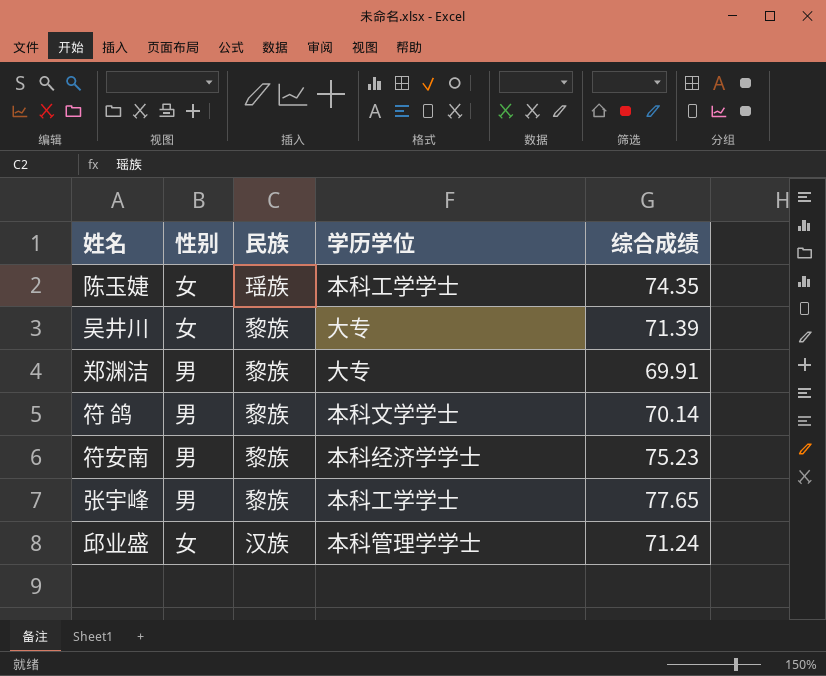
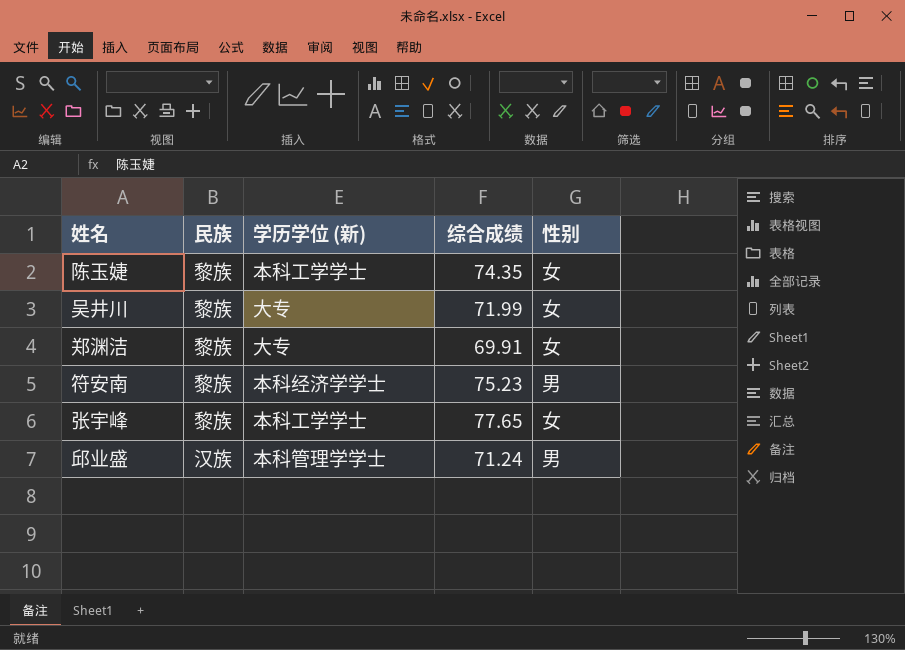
column name: 学历学位 -> 学历学位 (新)
column 性别 | position: 2 -> 5
row 符 鸽: 男 | 黎族 | 本科文学学士 | 70.14 -> none
陈玉婕 | 民族: 瑶族 -> 黎族
吴井川 | 综合成绩: 71.39 -> 71.99
郑渊洁 | 性别: 男 -> 女
张宇峰 | 性别: 男 -> 女
邱业盛 | 性别: 女 -> 男

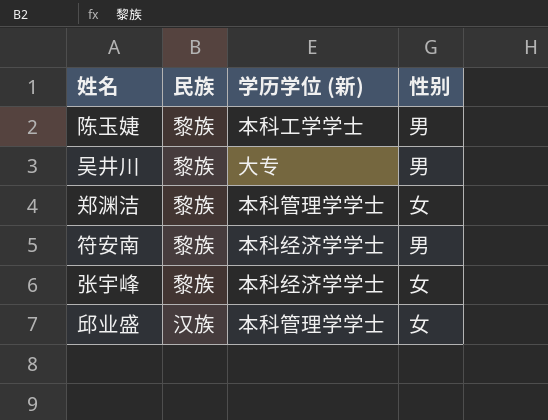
column 综合成绩 | position: 4 -> none
陈玉婕 | 性别: 女 -> 男
吴井川 | 性别: 女 -> 男
郑渊洁 | 学历学位 (新): 大专 -> 本科管理学学士
张宇峰 | 学历学位 (新): 本科工学学士 -> 本科经济学学士
邱业盛 | 性别: 男 -> 女

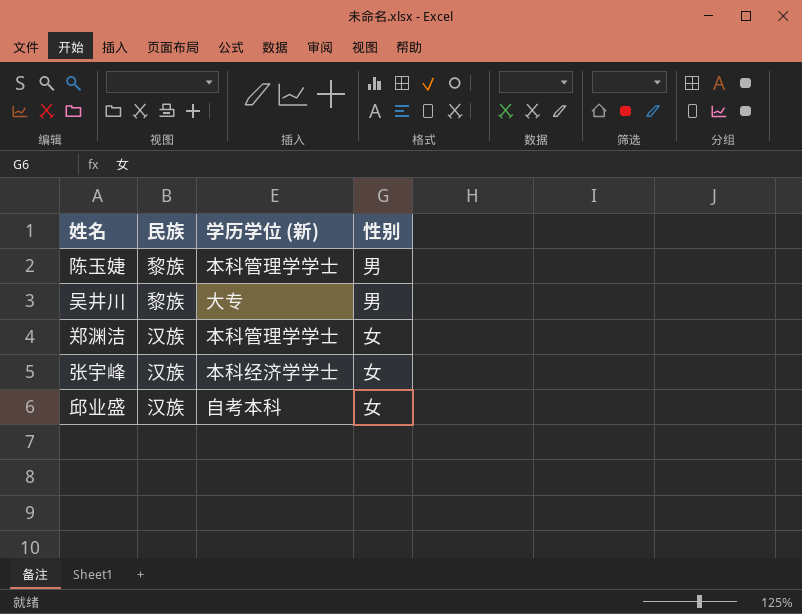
row 符安南: 黎族 | 本科经济学学士 | 男 -> none
陈玉婕 | 学历学位 (新): 本科工学学士 -> 本科管理学学士
郑渊洁 | 民族: 黎族 -> 汉族
张宇峰 | 民族: 黎族 -> 汉族
邱业盛 | 学历学位 (新): 本科管理学学士 -> 自考本科

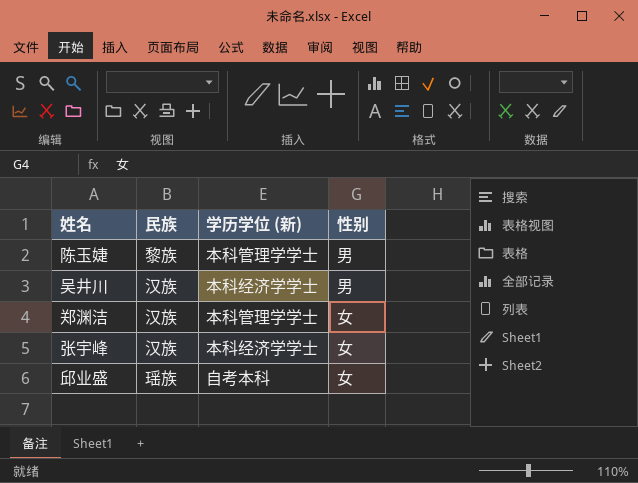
吴井川 | 民族: 黎族 -> 汉族
吴井川 | 学历学位 (新): 大专 -> 本科经济学学士
邱业盛 | 民族: 汉族 -> 瑶族

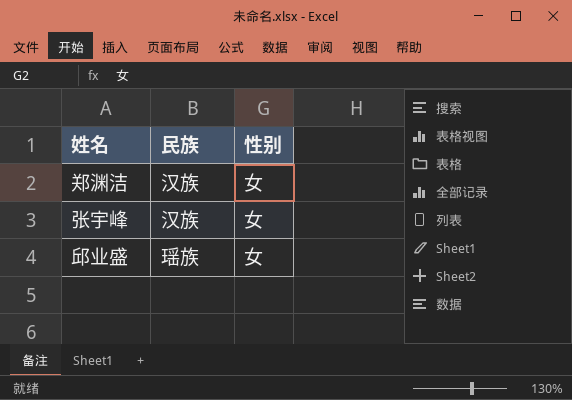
column 学历学位 (新) | position: 3 -> none
row 陈玉婕: 黎族 | 本科管理学学士 | 男 -> none
row 吴井川: 汉族 | 本科经济学学士 | 男 -> none

